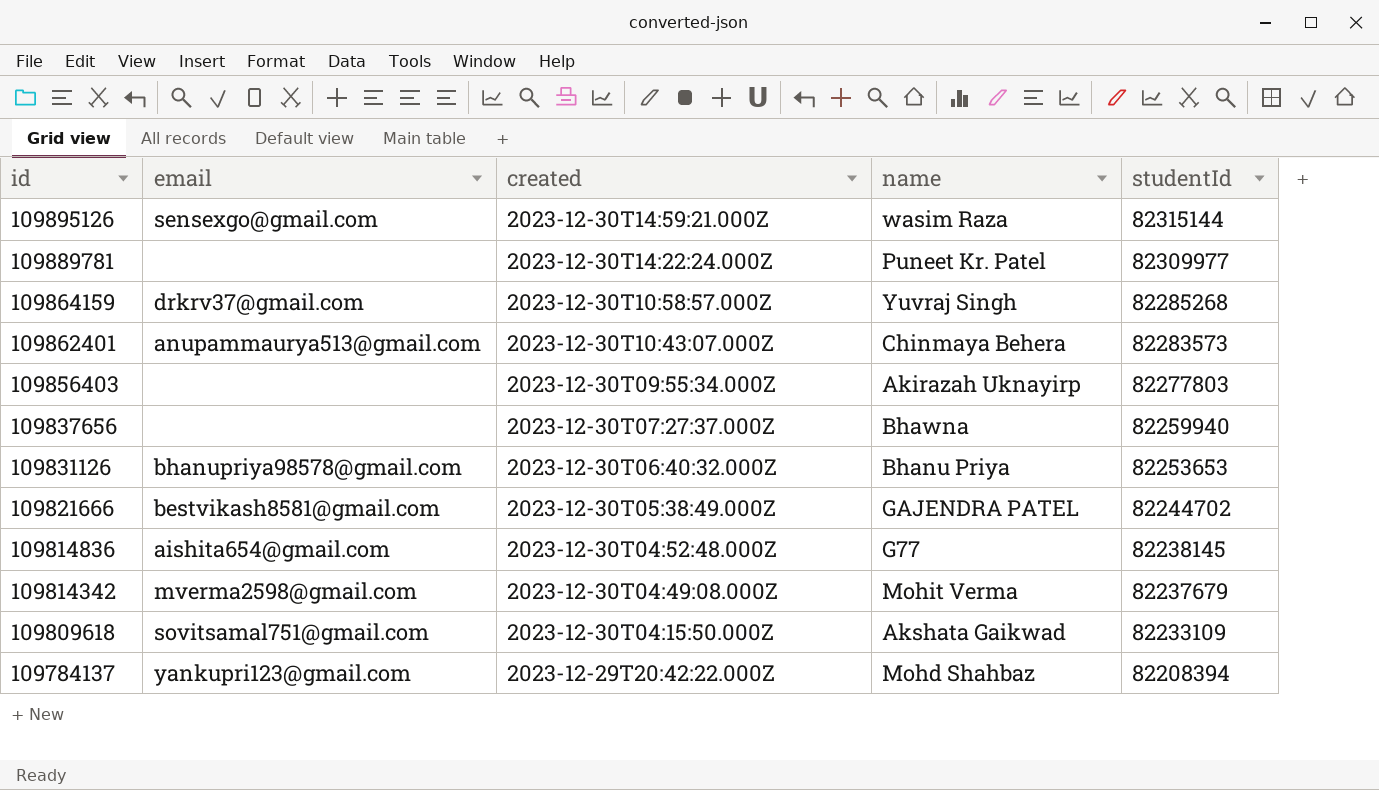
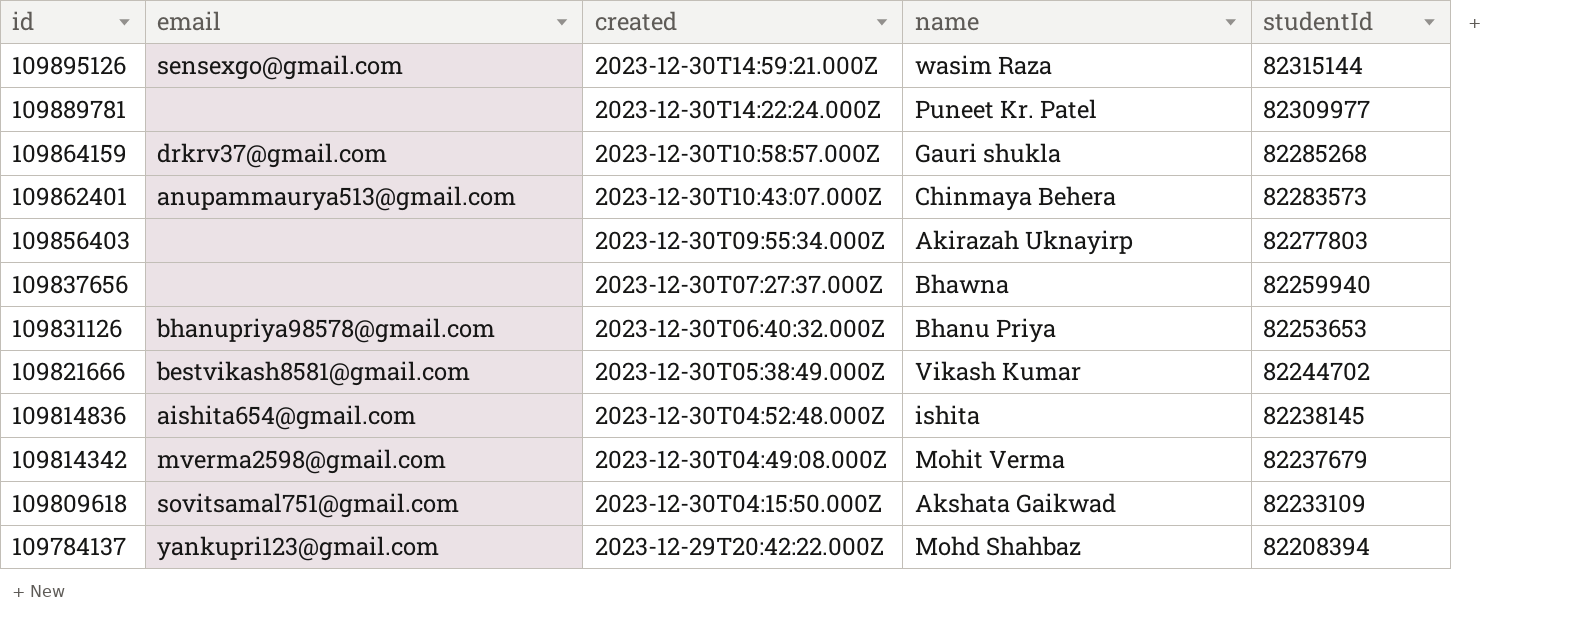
109864159 | name: Yuvraj Singh -> Gauri shukla
109821666 | name: GAJENDRA PATEL -> Vikash Kumar
109814836 | name: G77 -> ishita

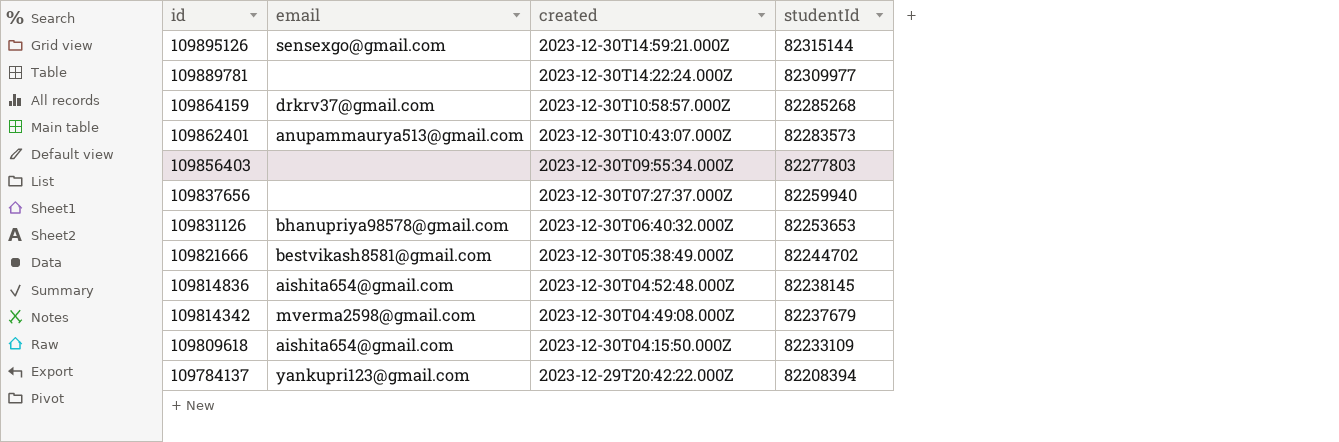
column name | position: 4 -> none
109809618 | email: sovitsamal751@gmail.com -> aishita654@gmail.com

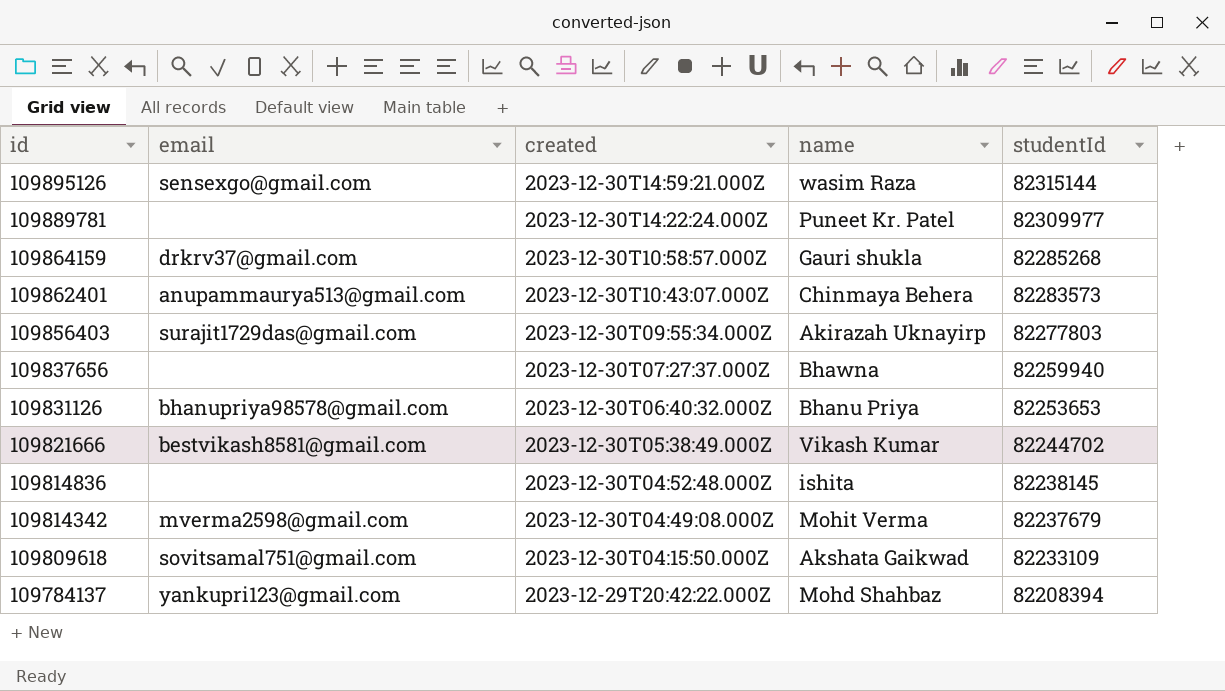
column name | position: none -> 4
109856403 | email: none -> surajit1729das@gmail.com
109814836 | email: aishita654@gmail.com -> none
109809618 | email: aishita654@gmail.com -> sovitsamal751@gmail.com

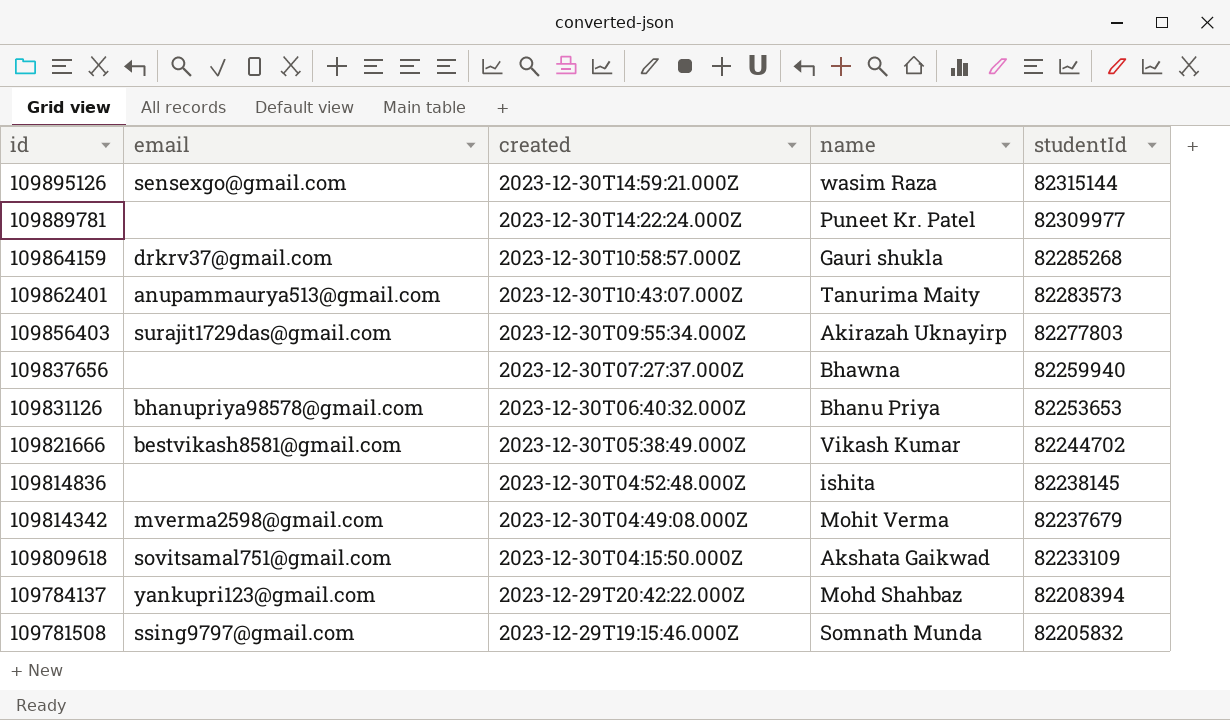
109862401 | name: Chinmaya Behera -> Tanurima Maity
row 109781508: none -> ssing9797@gmail.com | 2023-12-29T19:15:46.000Z | Somnath Munda | 82205832

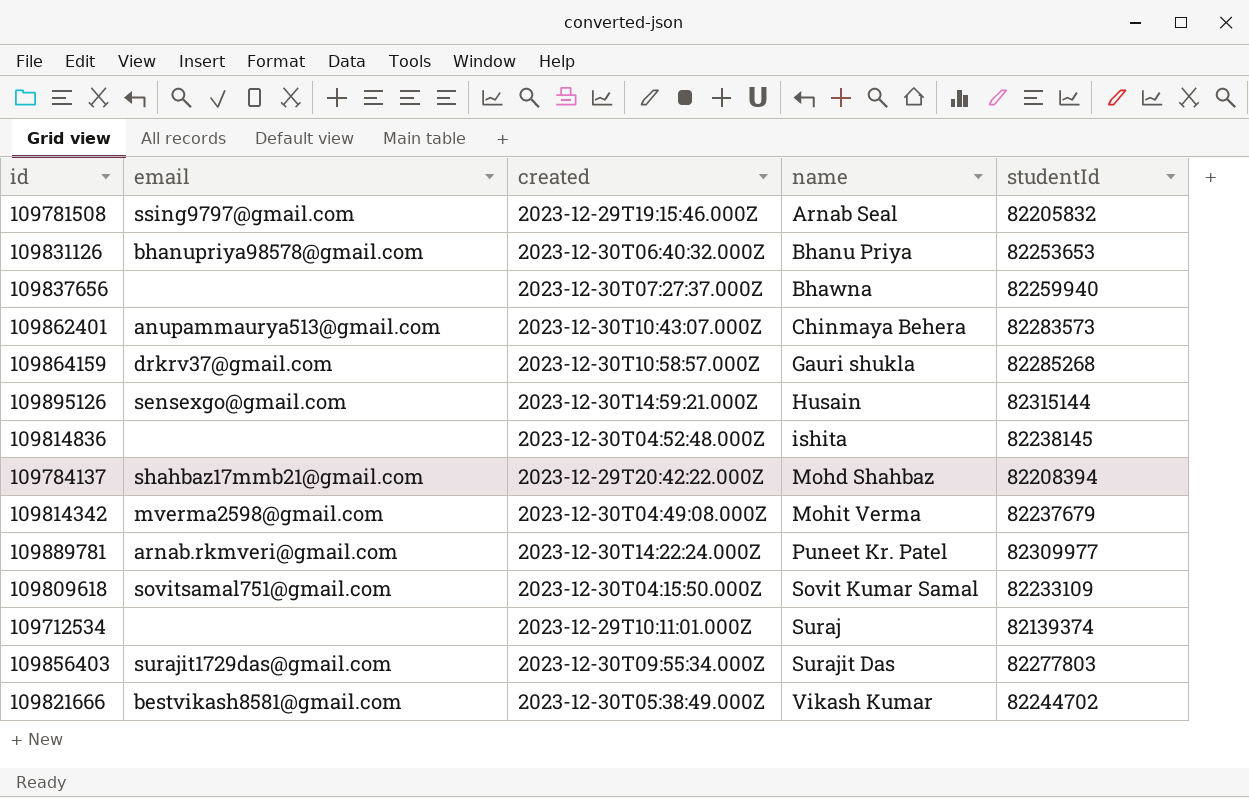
row order: id descending -> name ascending
109781508 | name: Somnath Munda -> Arnab Seal
109862401 | name: Tanurima Maity -> Chinmaya Behera
109895126 | name: wasim Raza -> Husain
109784137 | email: yankupri123@gmail.com -> shahbaz17mmb21@gmail.com
109889781 | email: none -> arnab.rkmveri@gmail.com
109809618 | name: Akshata Gaikwad -> Sovit Kumar Samal
row 109712534: none -> none | 2023-12-29T10:11:01.000Z | Suraj | 82139374
109856403 | name: Akirazah Uknayirp -> Surajit Das

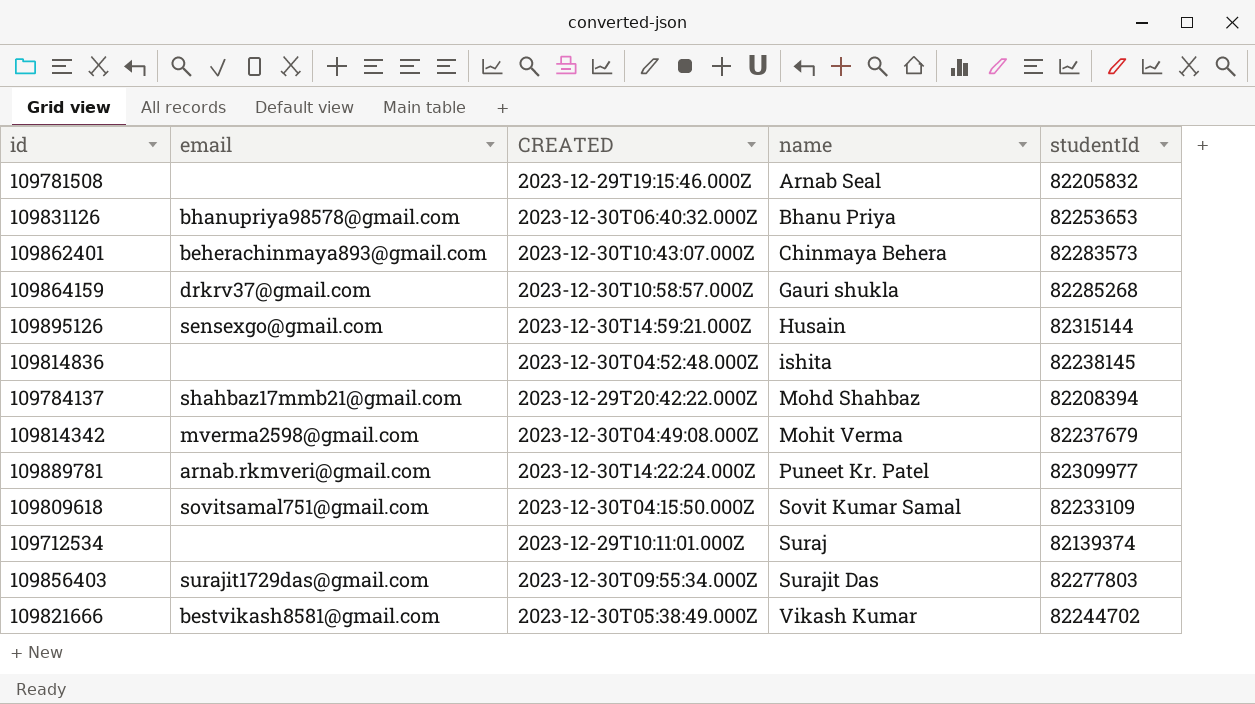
column name: created -> CREATED
row 109837656: none | 2023-12-30T07:27:37.000Z | Bhawna | 82259940 -> none
109781508 | email: ssing9797@gmail.com -> none
109862401 | email: anupammaurya513@gmail.com -> beherachinmaya893@gmail.com

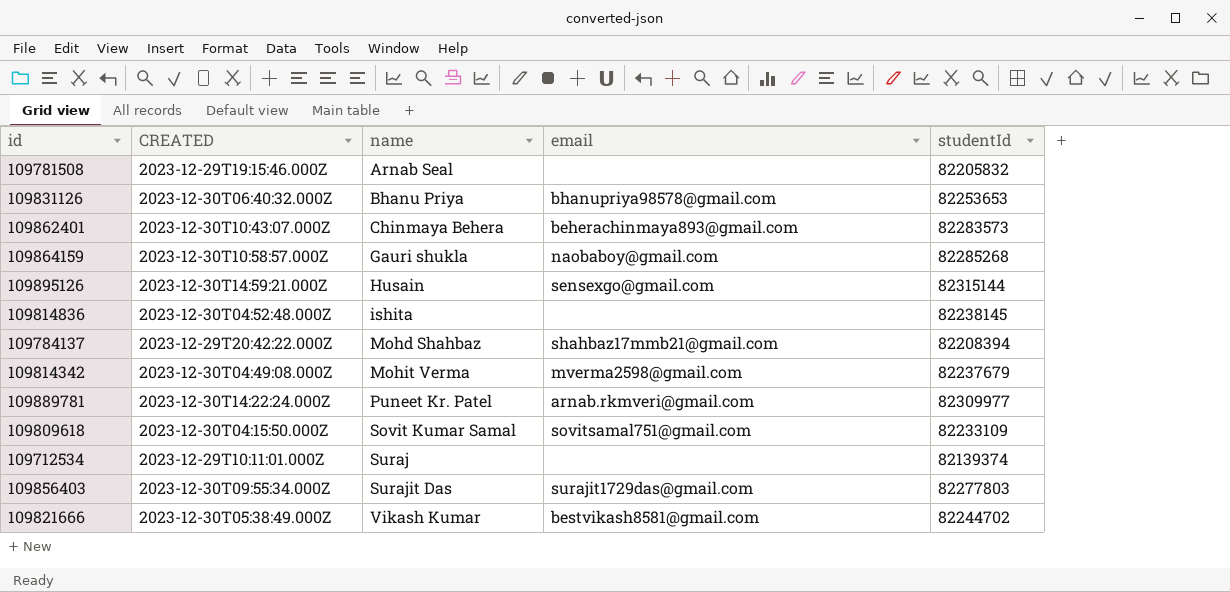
column email | position: 2 -> 4
109864159 | email: drkrv37@gmail.com -> naobaboy@gmail.com

